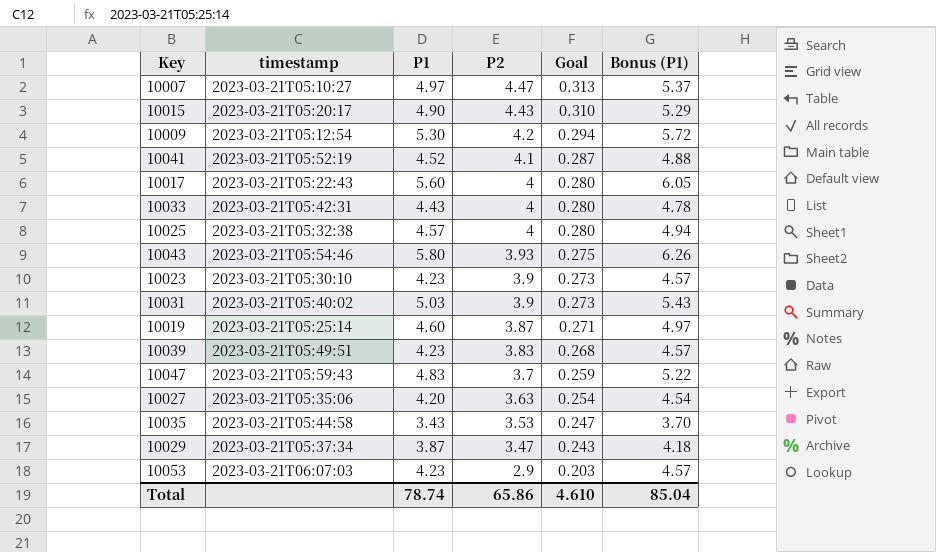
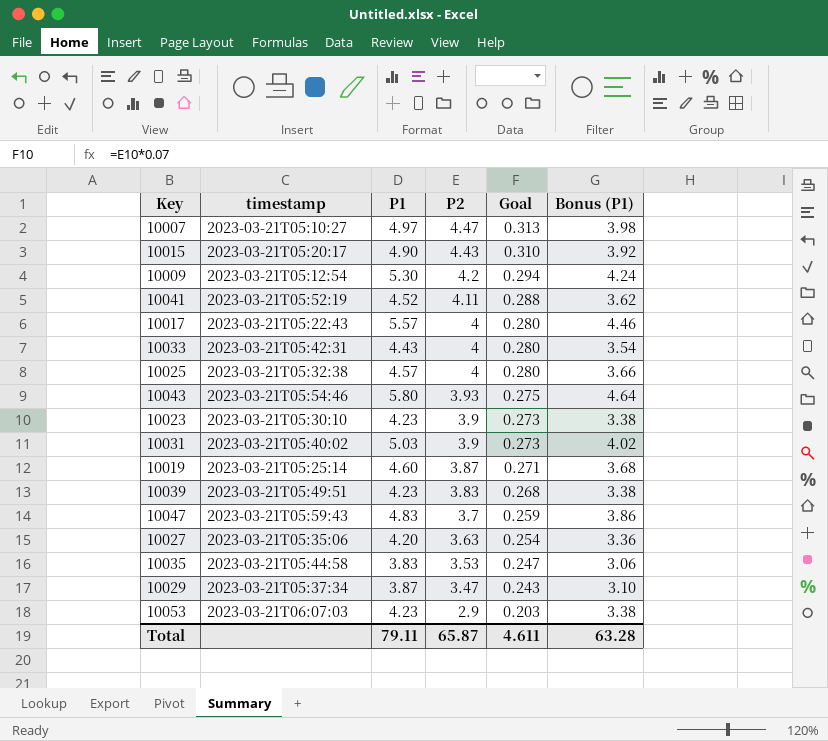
column Bonus (P1) | formula: [P1] * 1.08 -> [P1] * 0.8
10041 | P2: 4.1 -> 4.11
10041 | Goal: 0.287 -> 0.288
10017 | P1: 5.60 -> 5.57
10035 | P1: 3.43 -> 3.83
Total | P1: 78.74 -> 79.11
Total | P2: 65.86 -> 65.87
Total | Goal: 4.610 -> 4.611
Total | Bonus (P1): 85.04 -> 63.28

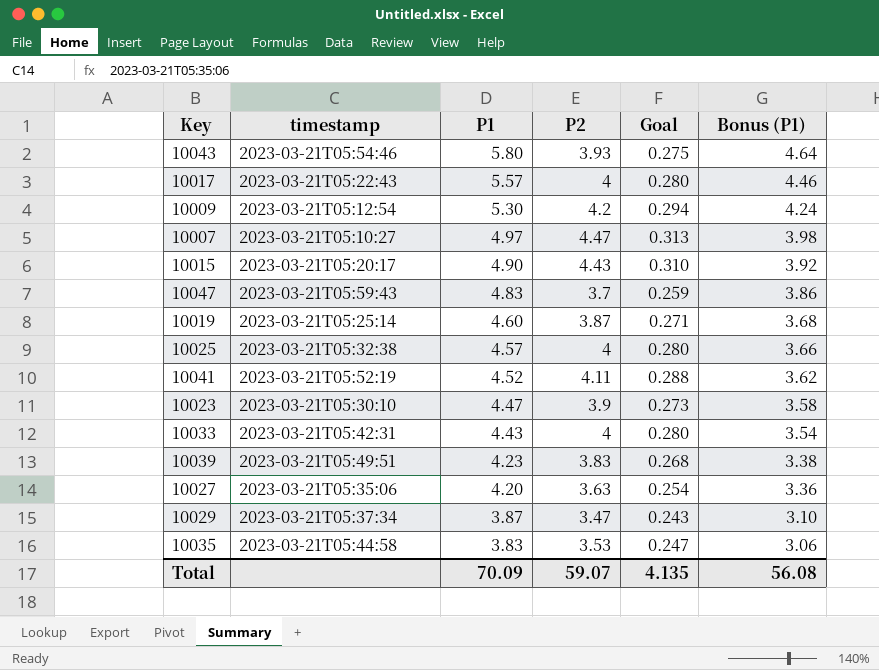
row order: P2 descending -> P1 descending
row 10031: 2023-03-21T05:40:02 | 5.03 | 3.9 | 0.273 | 4.02 -> none
row 10053: 2023-03-21T06:07:03 | 4.23 | 2.9 | 0.203 | 3.38 -> none
10023 | P1: 4.23 -> 4.47
10023 | Bonus (P1): 3.38 -> 3.58
Total | P1: 79.11 -> 70.09
Total | P2: 65.87 -> 59.07
Total | Goal: 4.611 -> 4.135
Total | Bonus (P1): 63.28 -> 56.08

